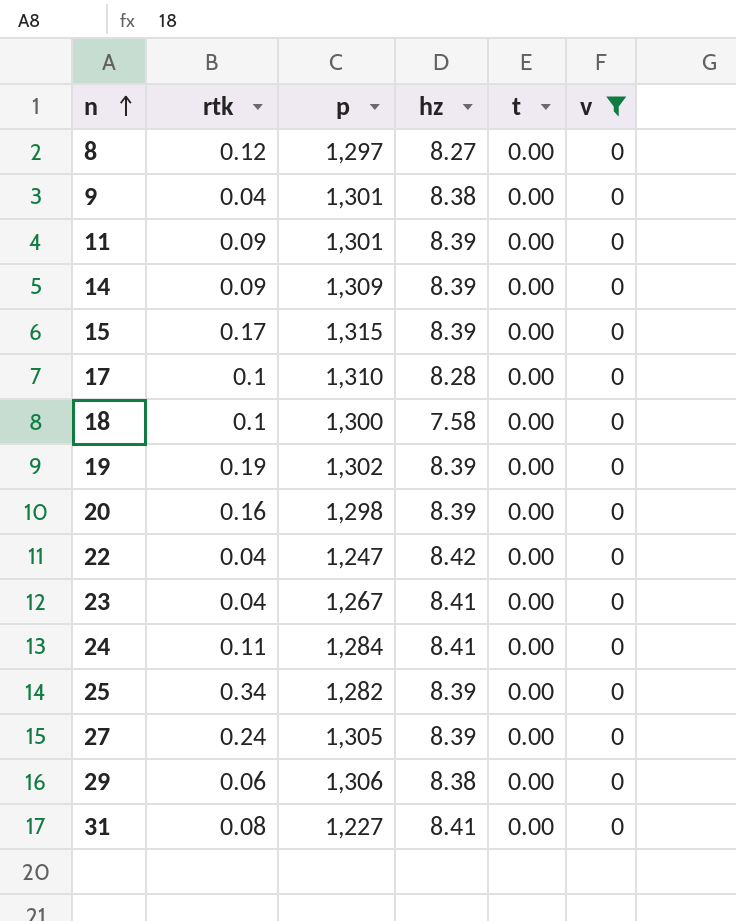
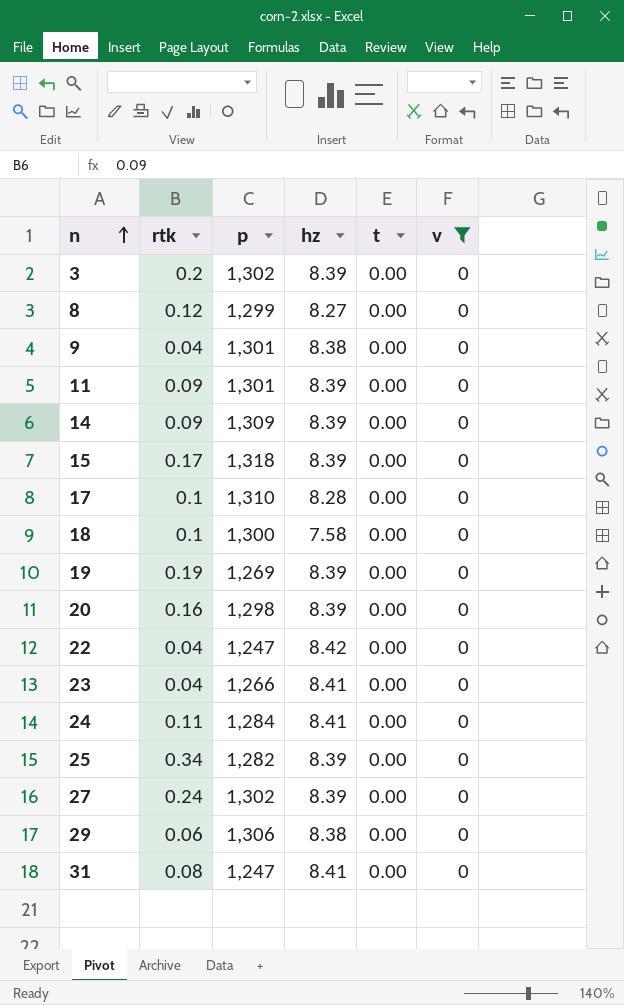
row 3: none -> 0.2 | 1,302 | 8.39 | 0.00 | 0
8 | p: 1,297 -> 1,299
15 | p: 1,315 -> 1,318
19 | p: 1,302 -> 1,269
23 | p: 1,267 -> 1,266
27 | p: 1,305 -> 1,302
31 | p: 1,227 -> 1,247

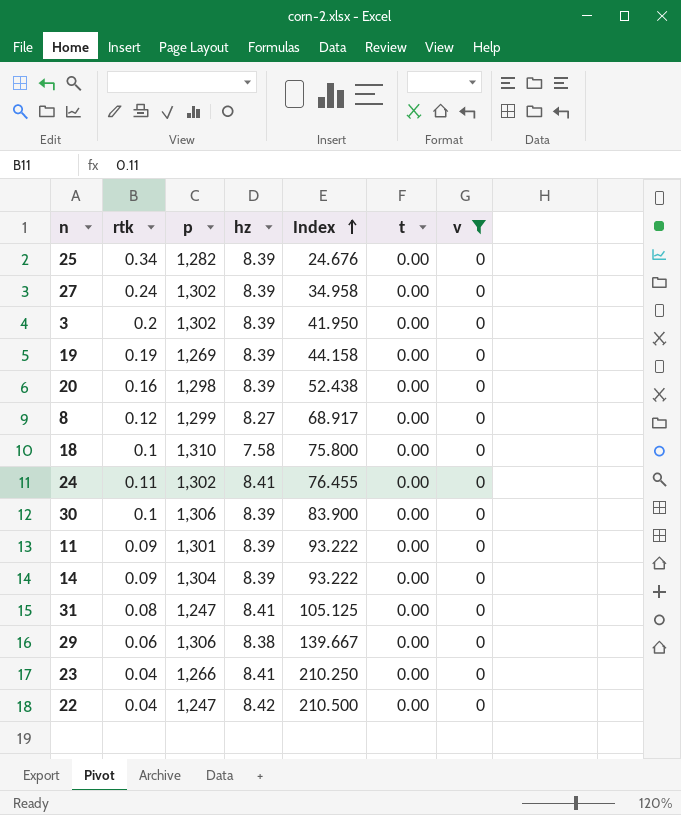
row order: n ascending -> Index ascending
column Index | formula: none -> [hz] / [rtk]
row 9: 0.04 | 1,301 | 8.38 | 0.00 | 0 -> none
row 15: 0.17 | 1,318 | 8.39 | 0.00 | 0 -> none
row 17: 0.1 | 1,310 | 8.28 | 0.00 | 0 -> none
18 | p: 1,300 -> 1,310
24 | p: 1,284 -> 1,302
row 30: none -> 0.1 | 1,306 | 8.39 | 83.900 | 0.00 | 0
14 | p: 1,309 -> 1,304

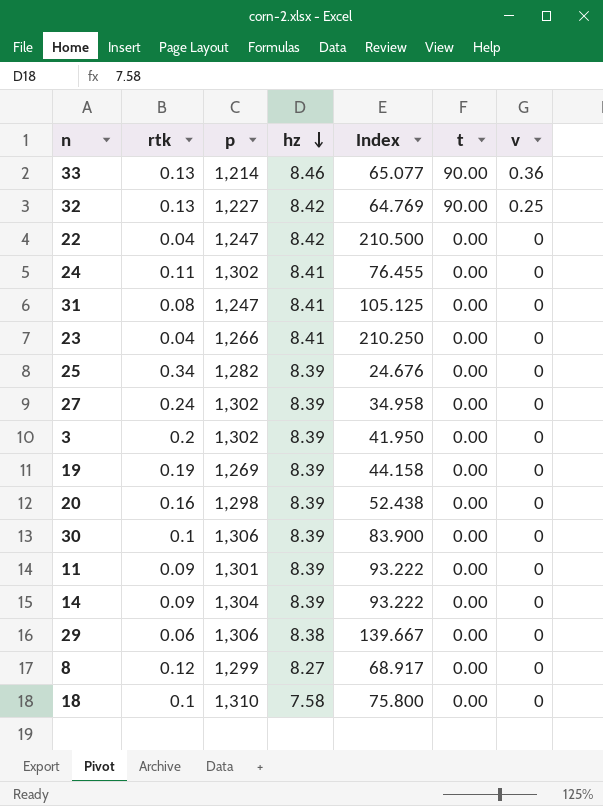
filter: v = 0 -> none
row order: Index ascending -> hz descending

